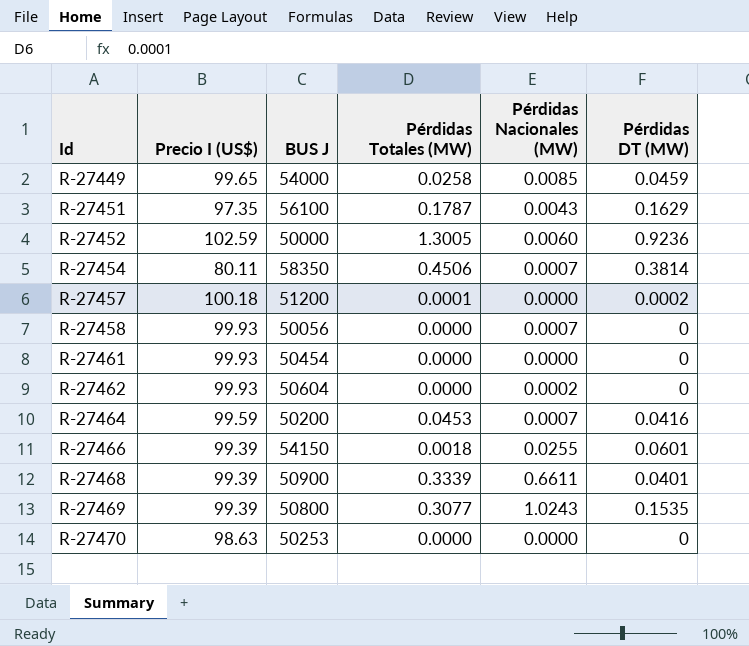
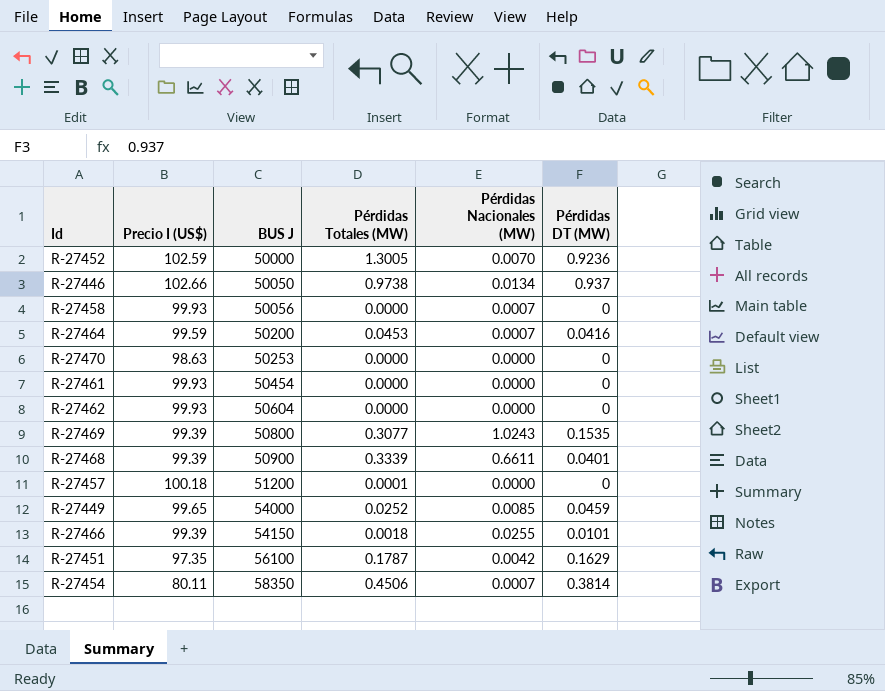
row order: Id ascending -> BUS J ascending
R-27452 | Pérdidas Nacionales (MW): 0.0060 -> 0.0070
row R-27446: none -> 102.66 | 50050 | 0.9738 | 0.0134 | 0.937
R-27462 | Pérdidas Nacionales (MW): 0.0002 -> 0.0000
R-27457 | Pérdidas DT (MW): 0.0002 -> 0
R-27449 | Pérdidas Totales (MW): 0.0258 -> 0.0252
R-27466 | Pérdidas DT (MW): 0.0601 -> 0.0101
R-27451 | Pérdidas Nacionales (MW): 0.0043 -> 0.0042

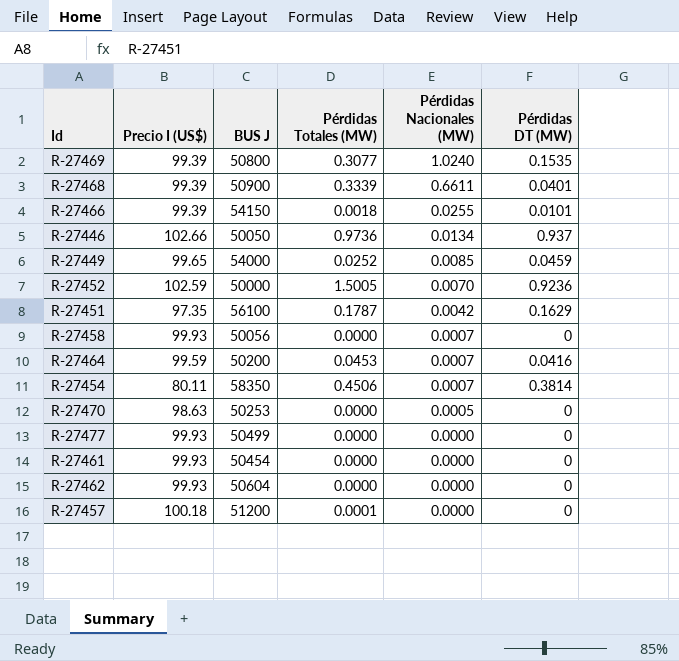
row order: BUS J ascending -> Pérdidas Nacionales (MW) descending
R-27469 | Pérdidas Nacionales (MW): 1.0243 -> 1.0240
R-27446 | Pérdidas Totales (MW): 0.9738 -> 0.9736
R-27452 | Pérdidas Totales (MW): 1.3005 -> 1.5005
R-27470 | Pérdidas Nacionales (MW): 0.0000 -> 0.0005
row R-27477: none -> 99.93 | 50499 | 0.0000 | 0.0000 | 0

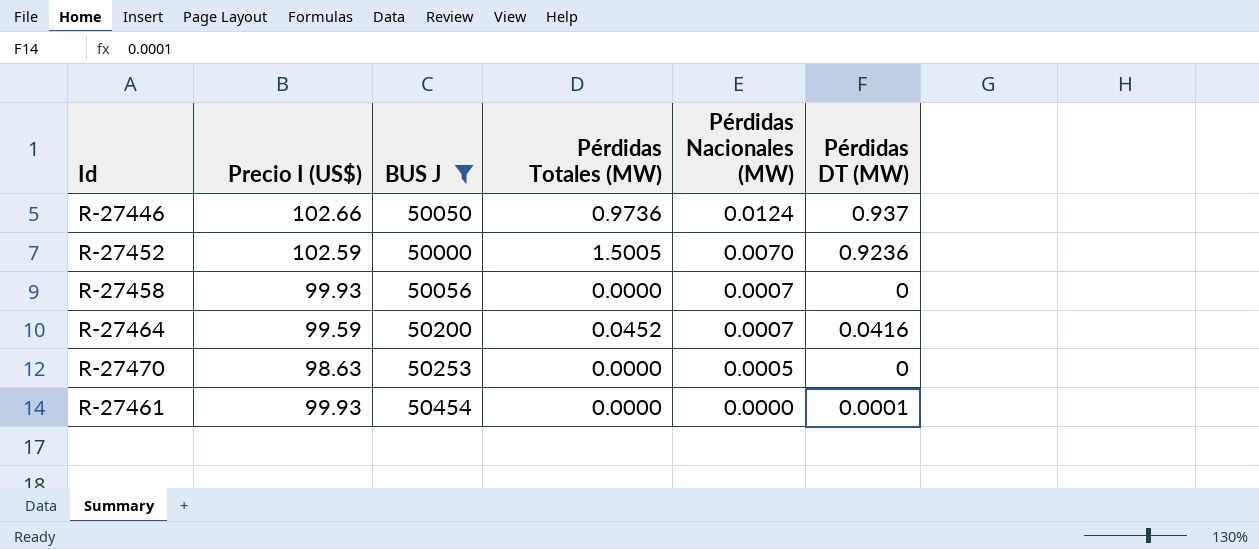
filter: none -> BUS J <= 50454
R-27446 | Pérdidas Nacionales (MW): 0.0134 -> 0.0124
R-27464 | Pérdidas Totales (MW): 0.0453 -> 0.0452
R-27461 | Pérdidas DT (MW): 0 -> 0.0001

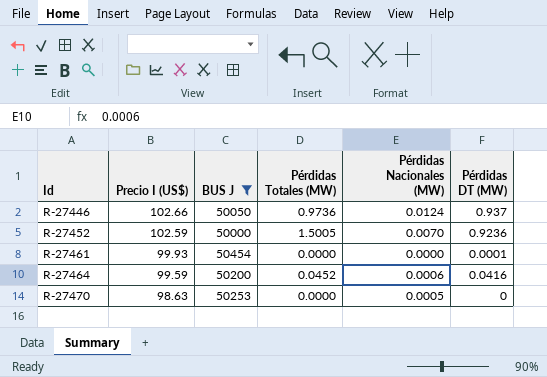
row order: Pérdidas Nacionales (MW) descending -> Id ascending
row R-27458: 99.93 | 50056 | 0.0000 | 0.0007 | 0 -> none
R-27464 | Pérdidas Nacionales (MW): 0.0007 -> 0.0006

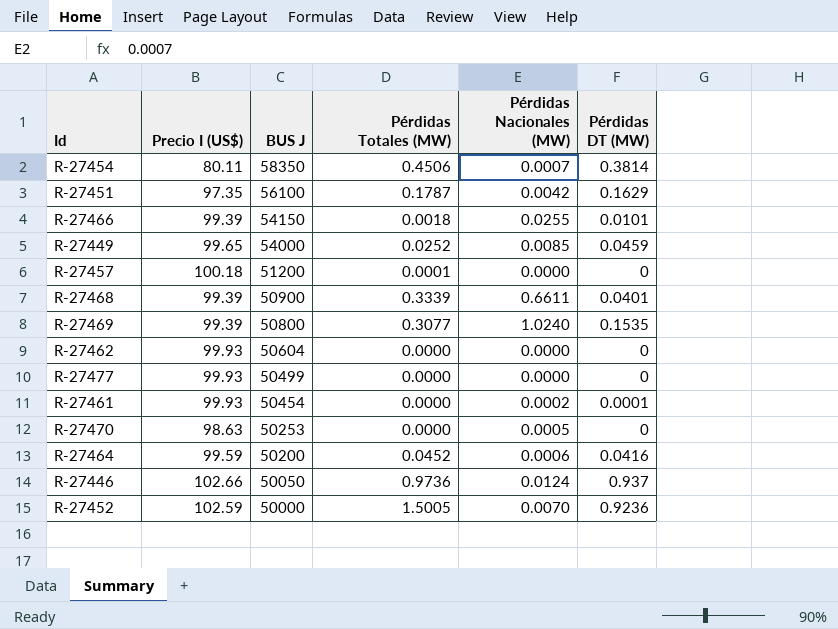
filter: BUS J <= 50454 -> none
row order: Id ascending -> BUS J descending
R-27461 | Pérdidas Nacionales (MW): 0.0000 -> 0.0002

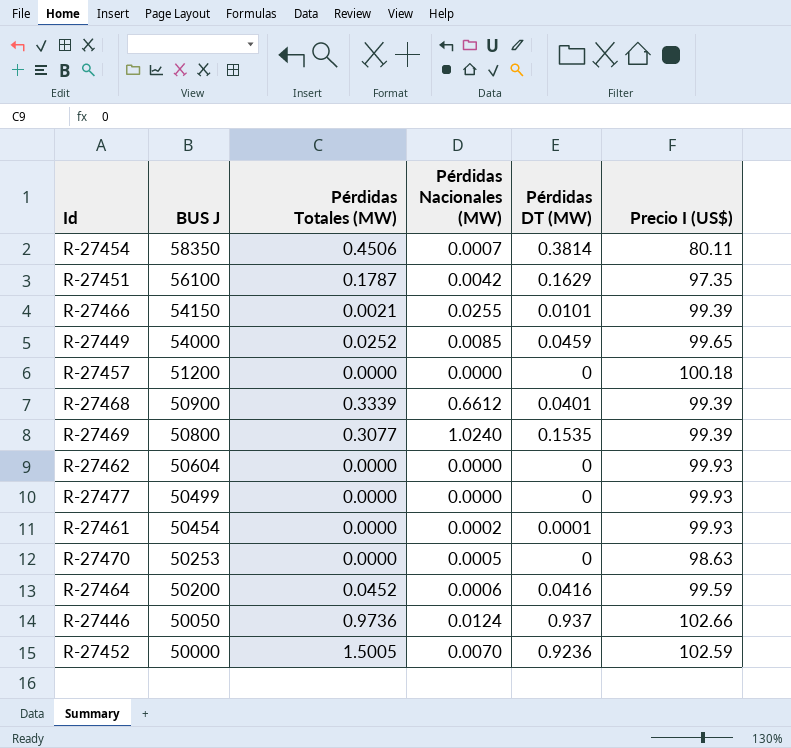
column Precio I (US$) | position: 2 -> 6
R-27466 | Pérdidas Totales (MW): 0.0018 -> 0.0021
R-27457 | Pérdidas Totales (MW): 0.0001 -> 0.0000
R-27468 | Pérdidas Nacionales (MW): 0.6611 -> 0.6612

